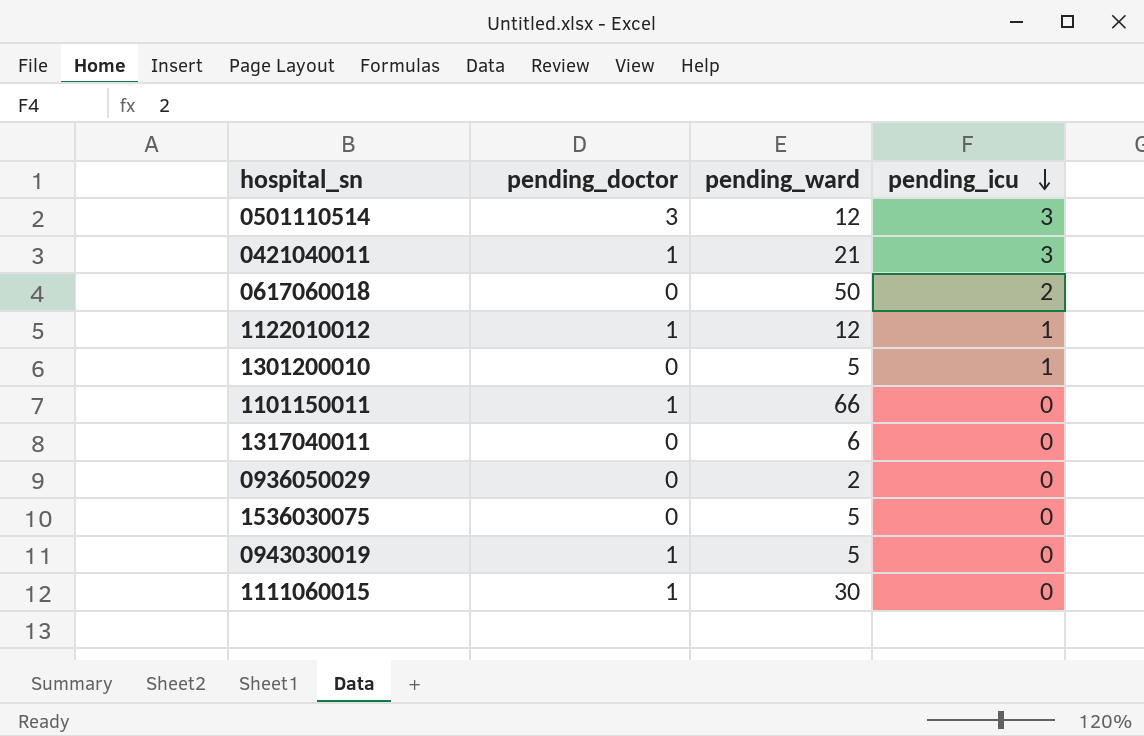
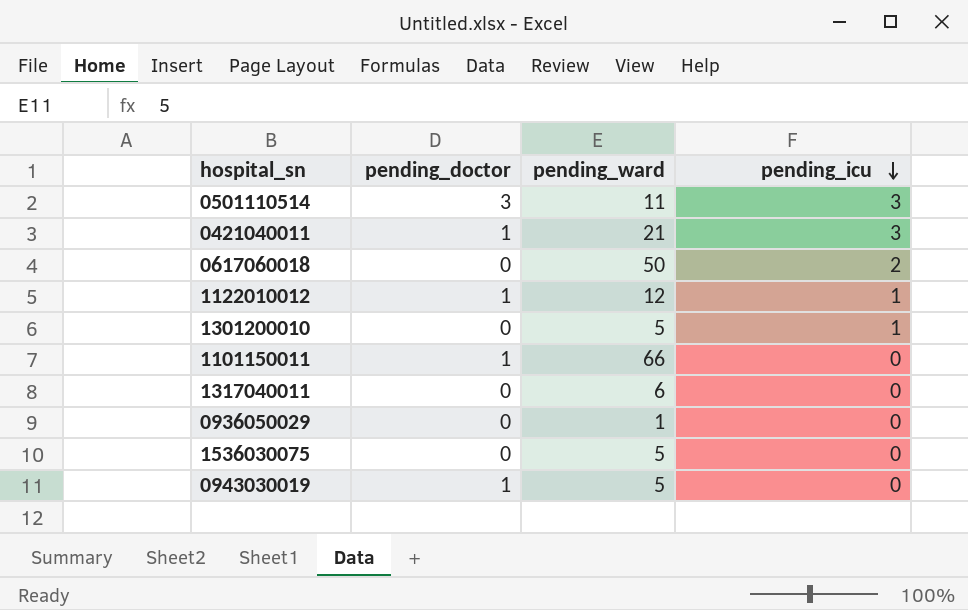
row 1111060015: 1 | 30 | 0 -> none
0501110514 | pending_ward: 12 -> 11
0936050029 | pending_ward: 2 -> 1

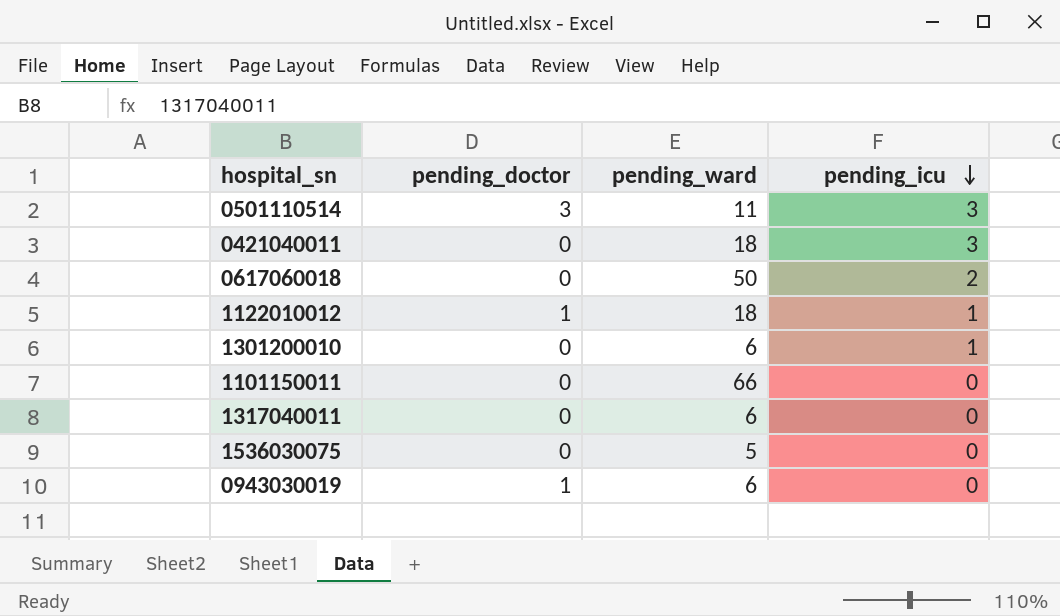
row 0936050029: 0 | 1 | 0 -> none
0421040011 | pending_doctor: 1 -> 0
0421040011 | pending_ward: 21 -> 18
1122010012 | pending_ward: 12 -> 18
1301200010 | pending_ward: 5 -> 6
1101150011 | pending_doctor: 1 -> 0
0943030019 | pending_ward: 5 -> 6

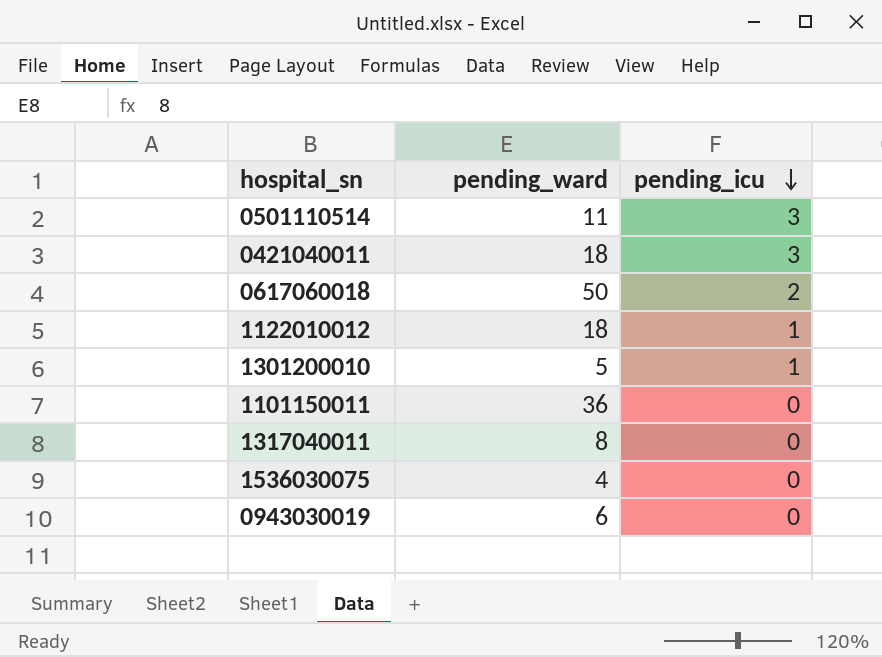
column pending_doctor | position: 2 -> none
1301200010 | pending_ward: 6 -> 5
1101150011 | pending_ward: 66 -> 36
1317040011 | pending_ward: 6 -> 8
1536030075 | pending_ward: 5 -> 4

